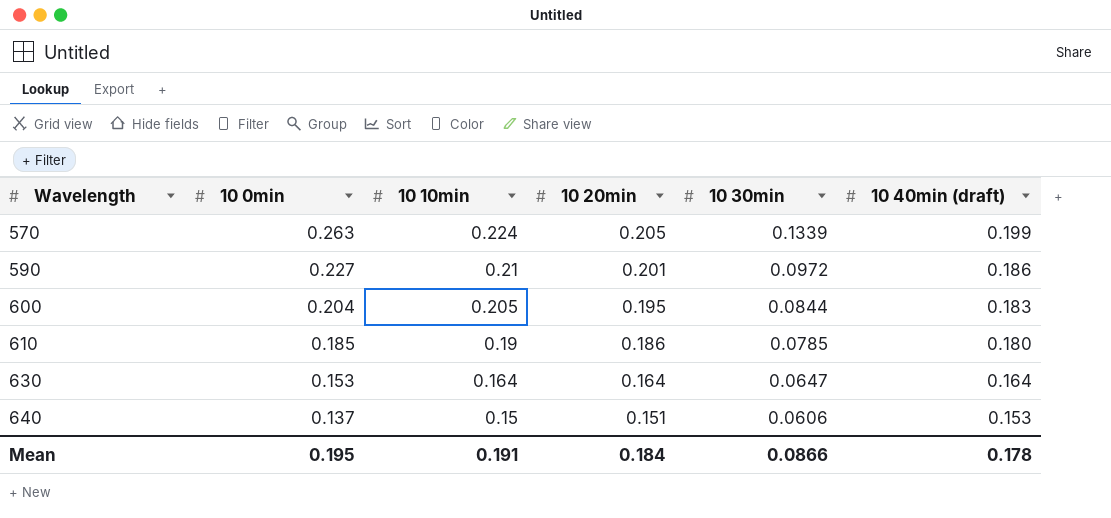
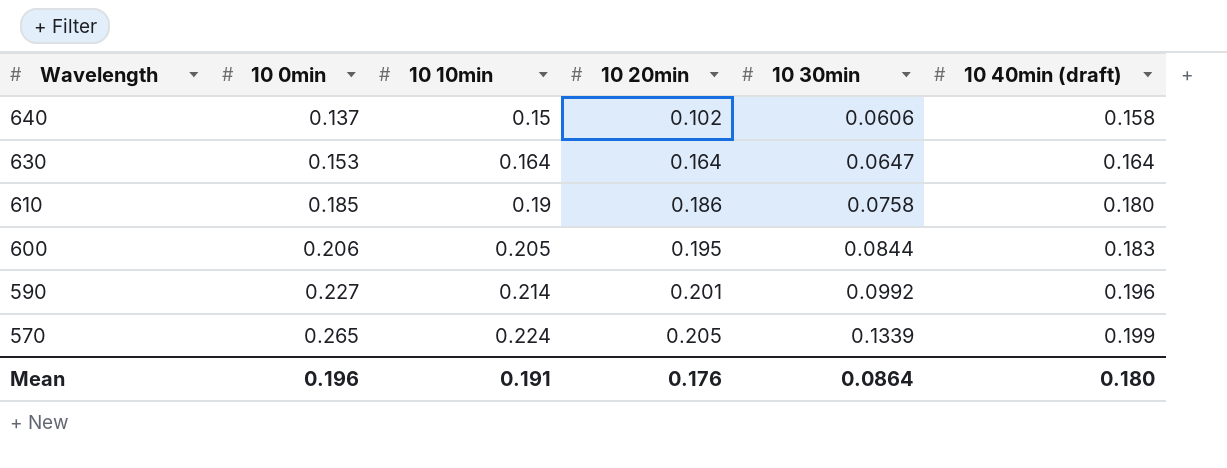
row order: Wavelength ascending -> Wavelength descending
640 | 10 20min: 0.151 -> 0.102
640 | 10 40min (draft): 0.153 -> 0.158
610 | 10 30min: 0.0785 -> 0.0758
600 | 10 0min: 0.204 -> 0.206
590 | 10 10min: 0.21 -> 0.214
590 | 10 30min: 0.0972 -> 0.0992
590 | 10 40min (draft): 0.186 -> 0.196
570 | 10 0min: 0.263 -> 0.265
Mean | 10 0min: 0.195 -> 0.196
Mean | 10 20min: 0.184 -> 0.176
Mean | 10 30min: 0.0866 -> 0.0864
Mean | 10 40min (draft): 0.178 -> 0.180

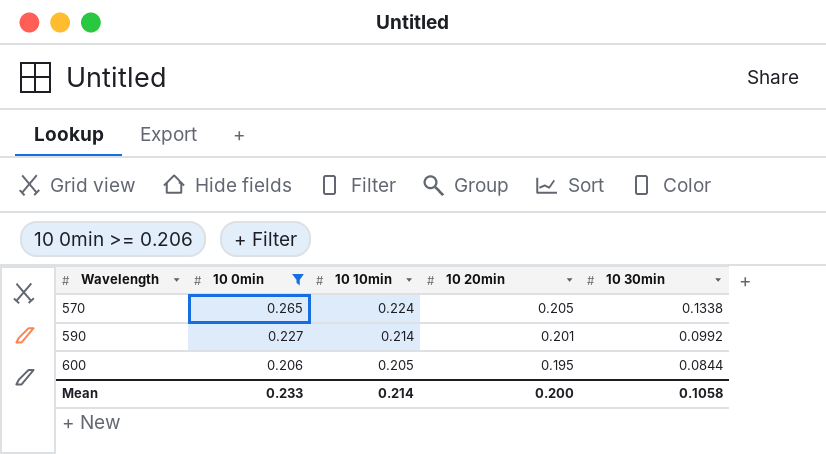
filter: none -> 10 0min >= 0.206
row order: Wavelength descending -> Wavelength ascending
column 10 40min (draft) | position: 6 -> none
570 | 10 30min: 0.1339 -> 0.1338
Mean | 10 0min: 0.196 -> 0.233
Mean | 10 10min: 0.191 -> 0.214
Mean | 10 20min: 0.176 -> 0.200
Mean | 10 30min: 0.0864 -> 0.1058

